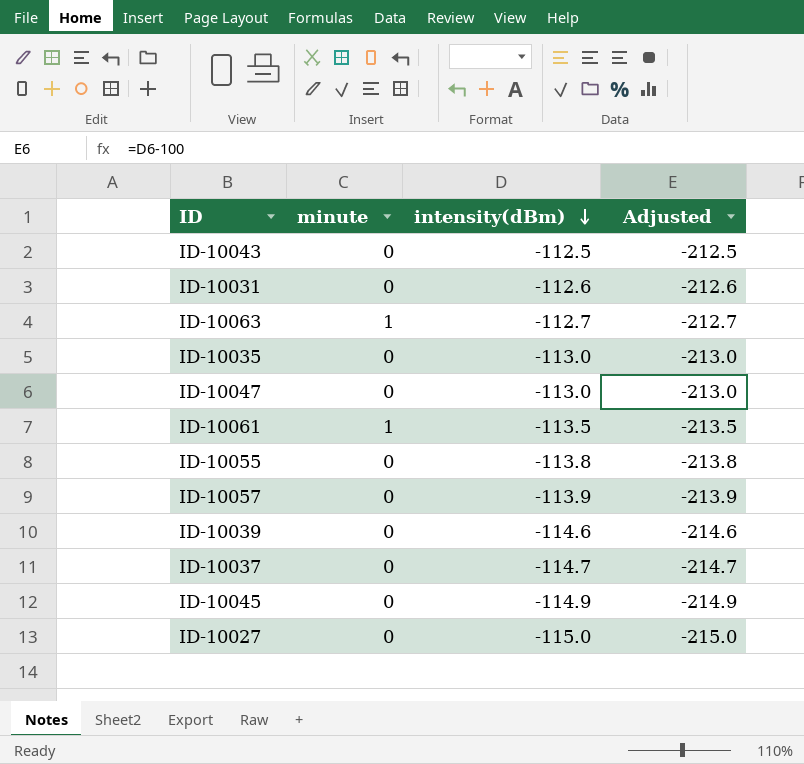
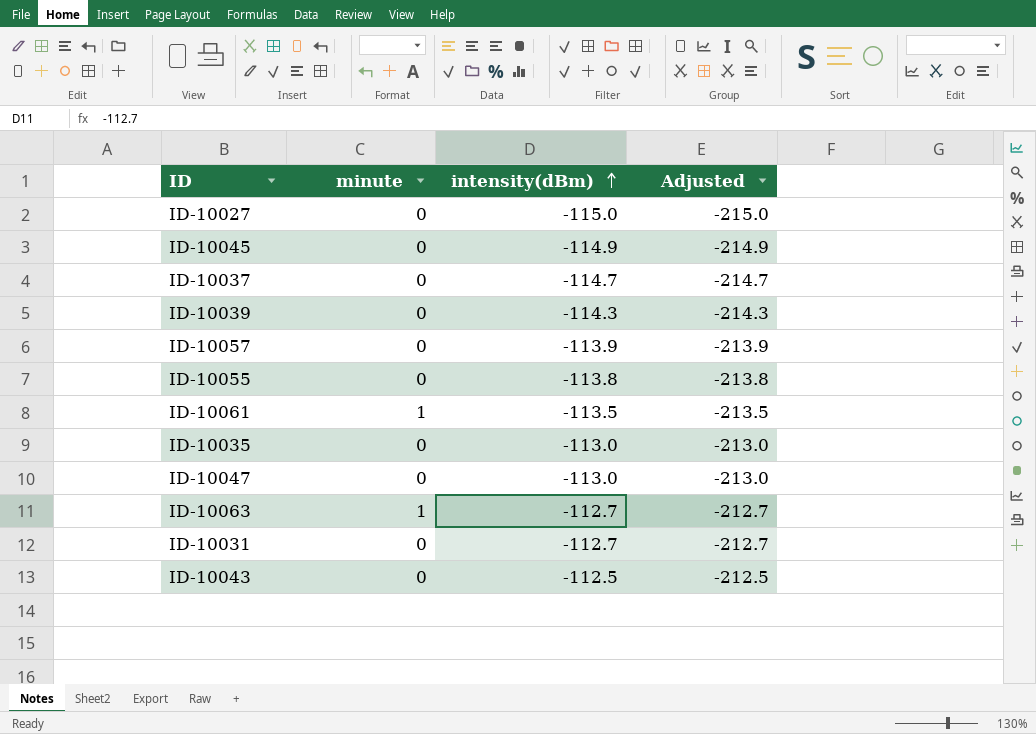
row order: intensity(dBm) descending -> intensity(dBm) ascending
ID-10039 | intensity(dBm): -114.6 -> -114.3
ID-10039 | Adjusted: -214.6 -> -214.3
ID-10031 | intensity(dBm): -112.6 -> -112.7
ID-10031 | Adjusted: -212.6 -> -212.7

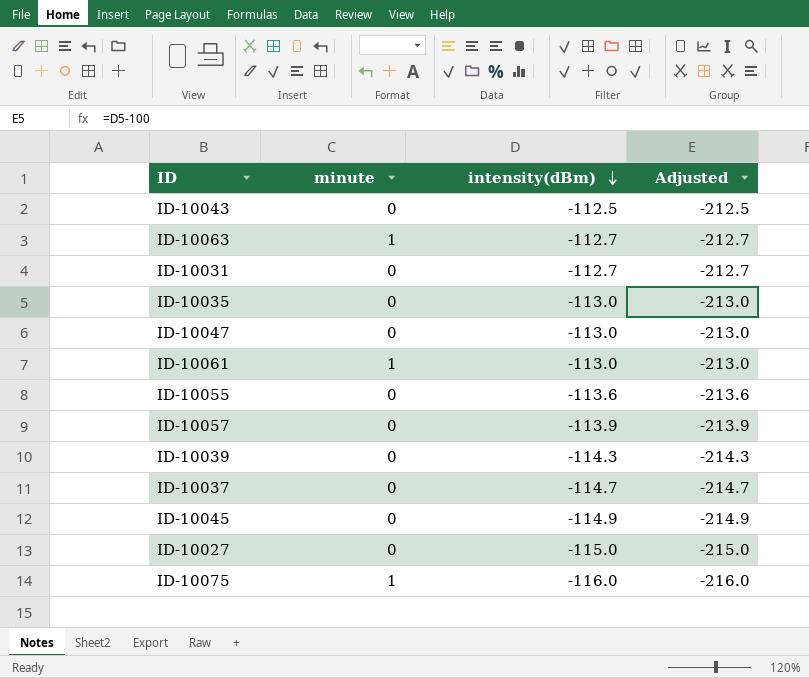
row order: intensity(dBm) ascending -> intensity(dBm) descending
ID-10061 | intensity(dBm): -113.5 -> -113.0
ID-10061 | Adjusted: -213.5 -> -213.0
ID-10055 | intensity(dBm): -113.8 -> -113.6
ID-10055 | Adjusted: -213.8 -> -213.6
row ID-10075: none -> 1 | -116.0 | -216.0

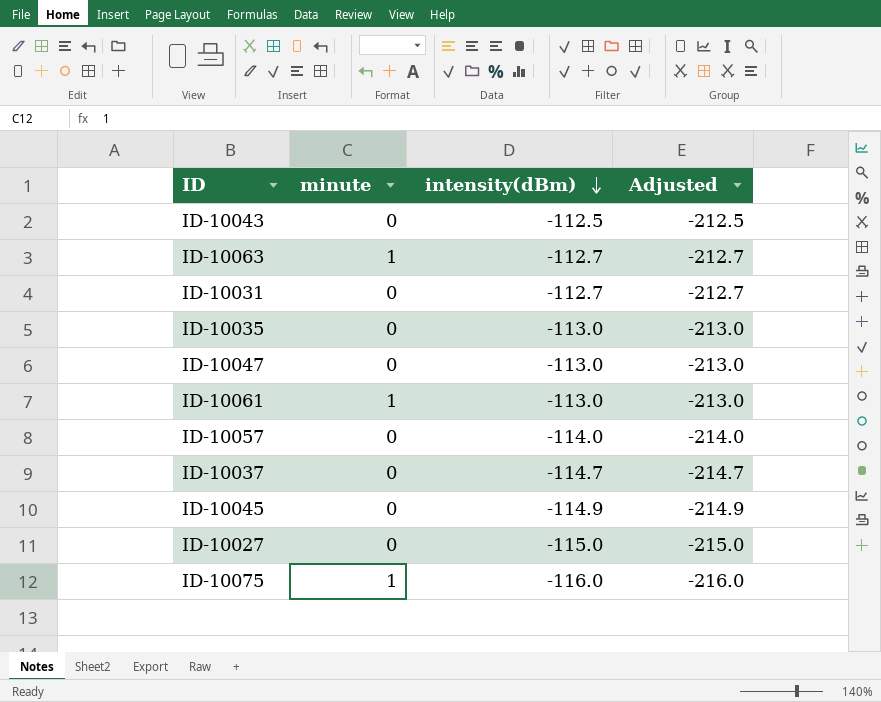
row ID-10055: 0 | -113.6 | -213.6 -> none
row ID-10039: 0 | -114.3 | -214.3 -> none
ID-10057 | intensity(dBm): -113.9 -> -114.0
ID-10057 | Adjusted: -213.9 -> -214.0

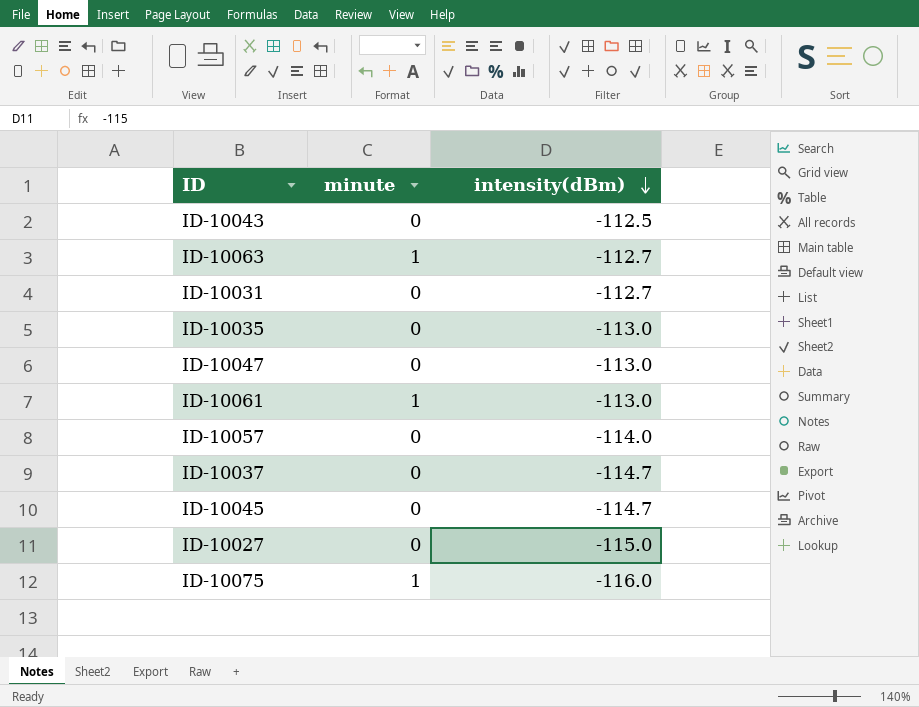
column Adjusted | formula: [intensity(dBm)] - 100 -> none
ID-10045 | intensity(dBm): -114.9 -> -114.7

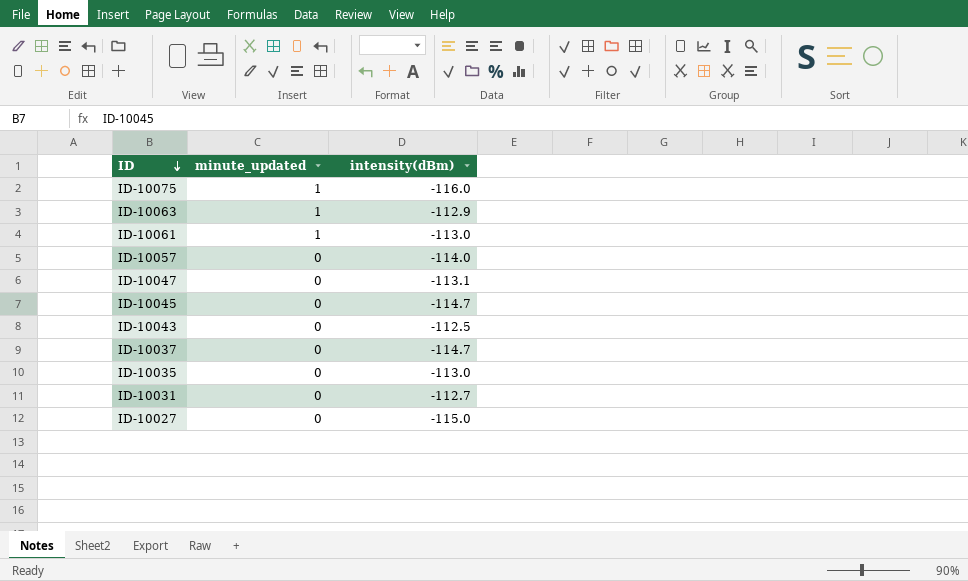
row order: intensity(dBm) descending -> ID descending
column name: minute -> minute_updated
ID-10063 | intensity(dBm): -112.7 -> -112.9
ID-10047 | intensity(dBm): -113.0 -> -113.1

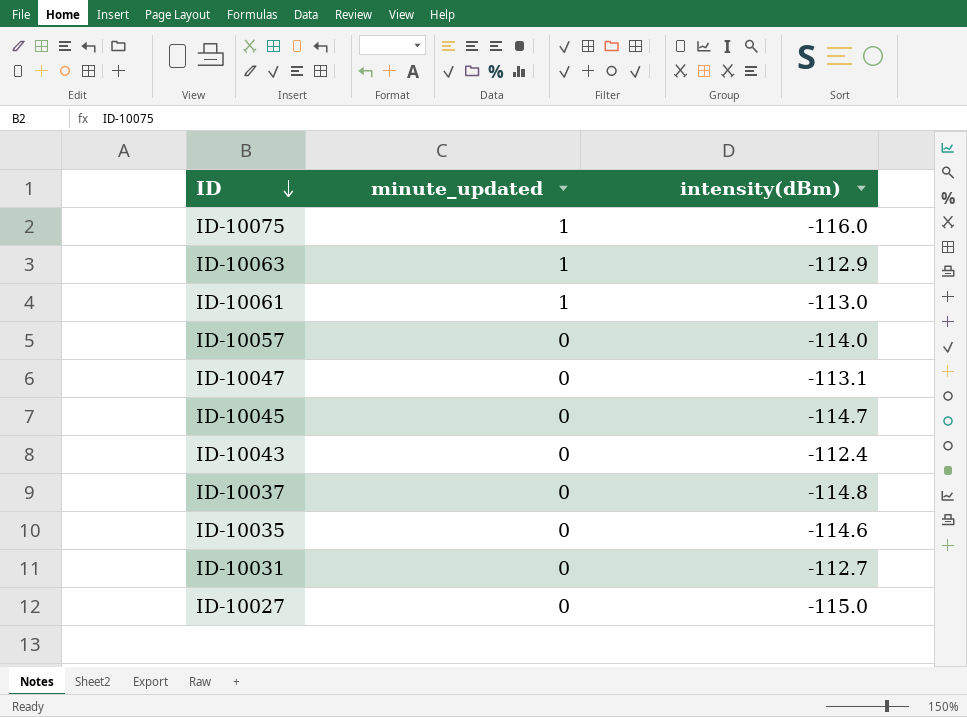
ID-10043 | intensity(dBm): -112.5 -> -112.4
ID-10037 | intensity(dBm): -114.7 -> -114.8
ID-10035 | intensity(dBm): -113.0 -> -114.6

